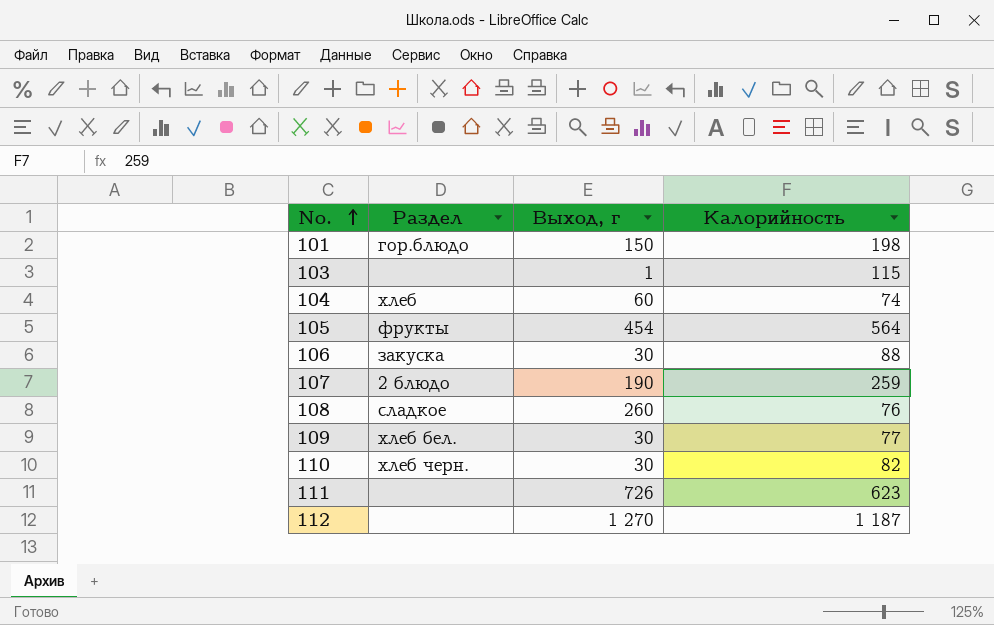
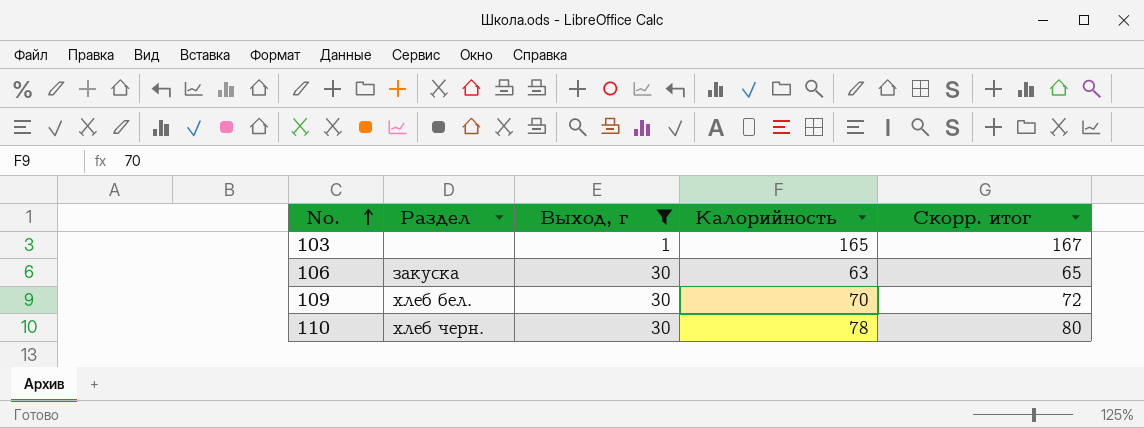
filter: none -> Выход, г <= 30
column Скорр. итог | formula: none -> [Калорийность] + 2
103 | Калорийность: 115 -> 165
106 | Калорийность: 88 -> 63
109 | Калорийность: 77 -> 70
110 | Калорийность: 82 -> 78

